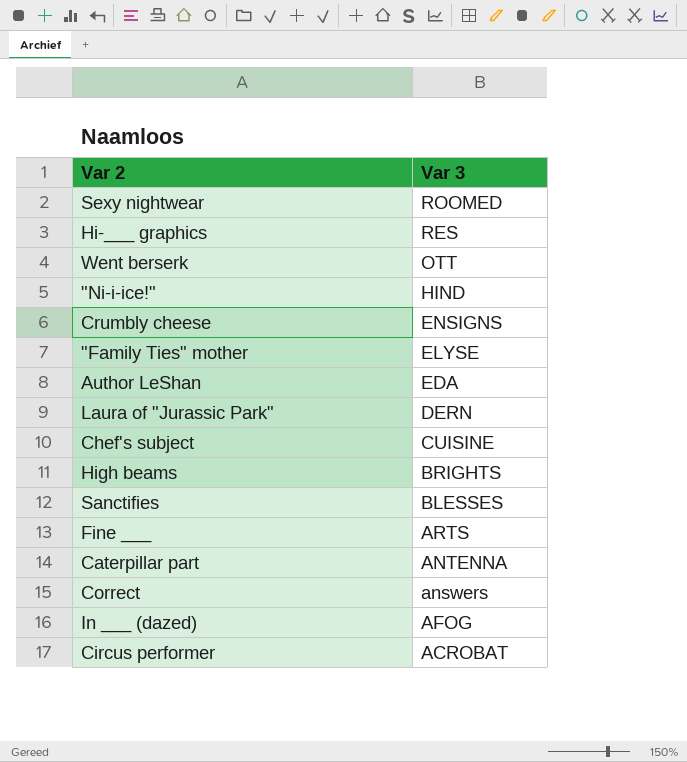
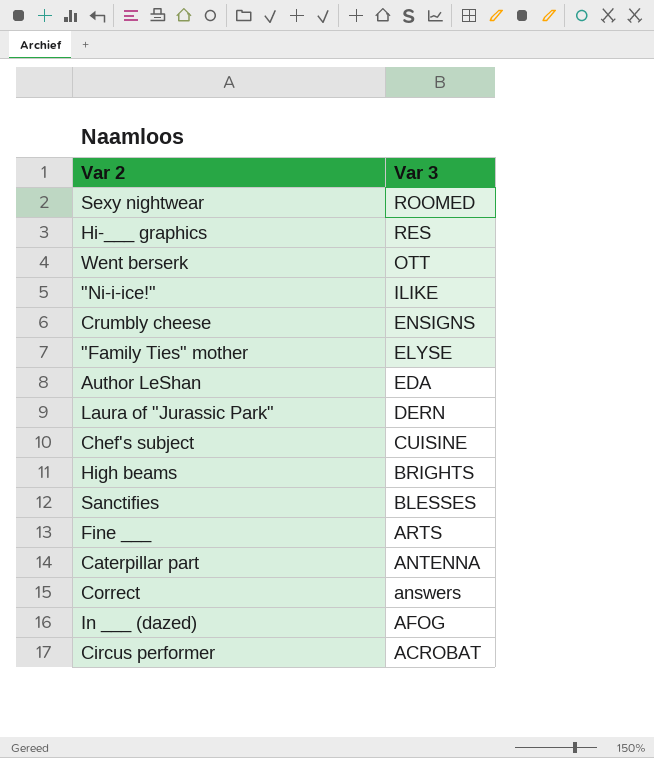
"Ni-i-ice!" | Var 3: HIND -> ILIKE

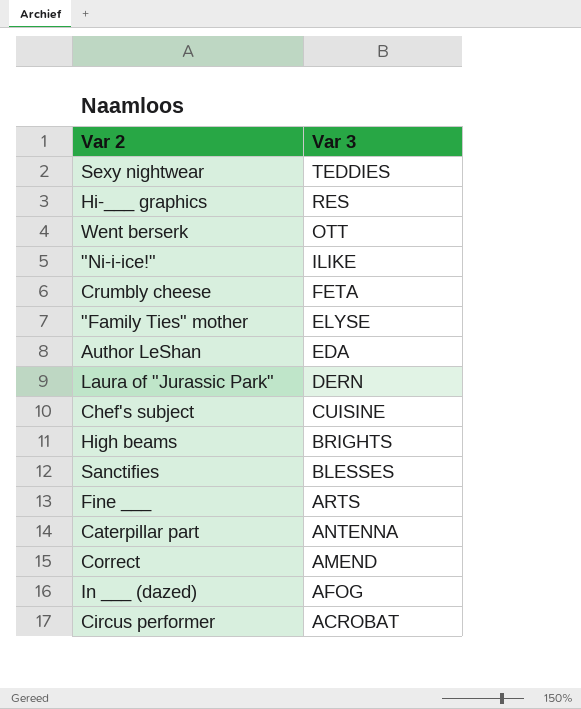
Sexy nightwear | Var 3: ROOMED -> TEDDIES
Crumbly cheese | Var 3: ENSIGNS -> FETA
Correct | Var 3: answers -> AMEND

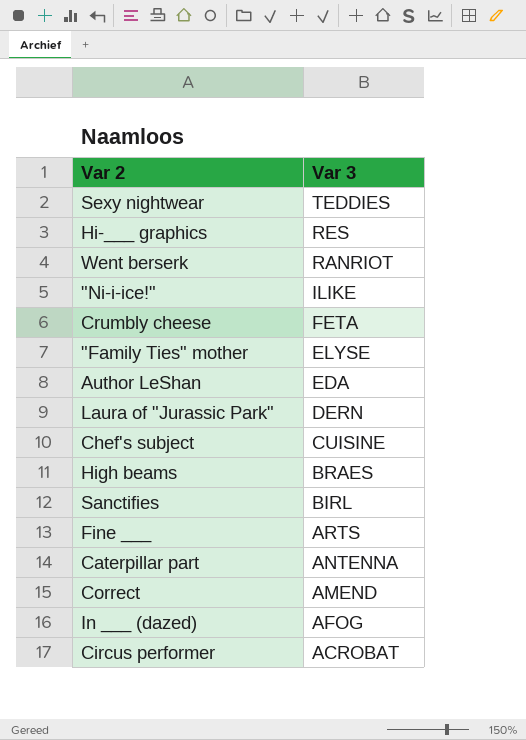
Went berserk | Var 3: OTT -> RANRIOT
High beams | Var 3: BRIGHTS -> BRAES
Sanctifies | Var 3: BLESSES -> BIRL

